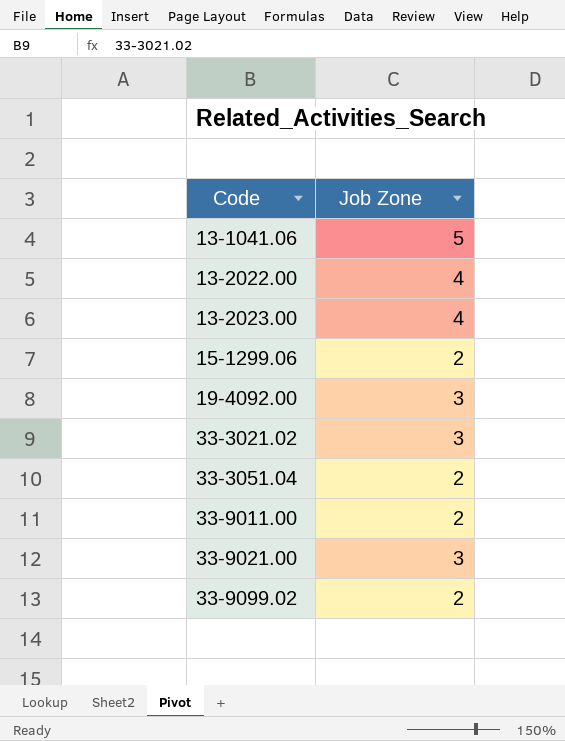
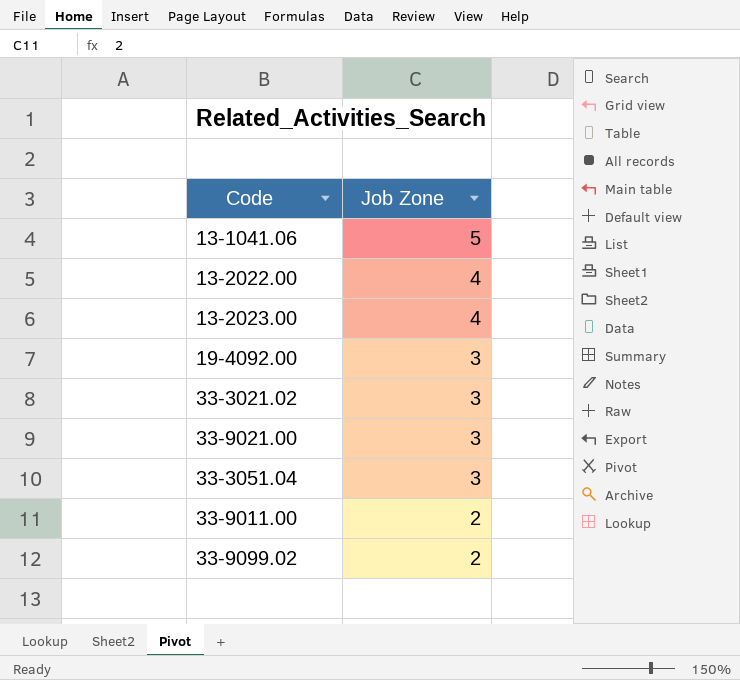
row order: Code ascending -> Job Zone descending
row 15-1299.06: 2 -> none
33-3051.04 | Job Zone: 2 -> 3

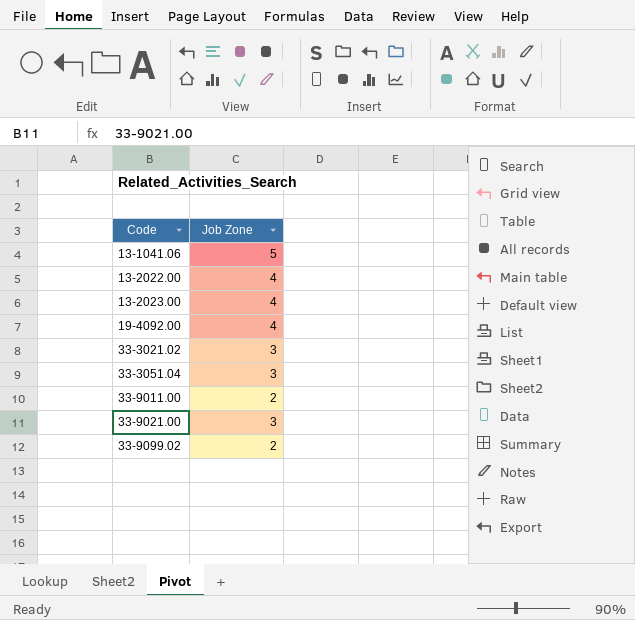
row order: Job Zone descending -> Code ascending
19-4092.00 | Job Zone: 3 -> 4

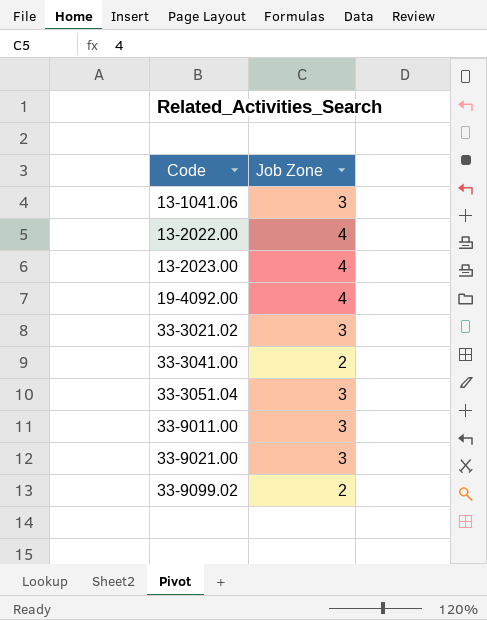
13-1041.06 | Job Zone: 5 -> 3
row 33-3041.00: none -> 2
33-9011.00 | Job Zone: 2 -> 3

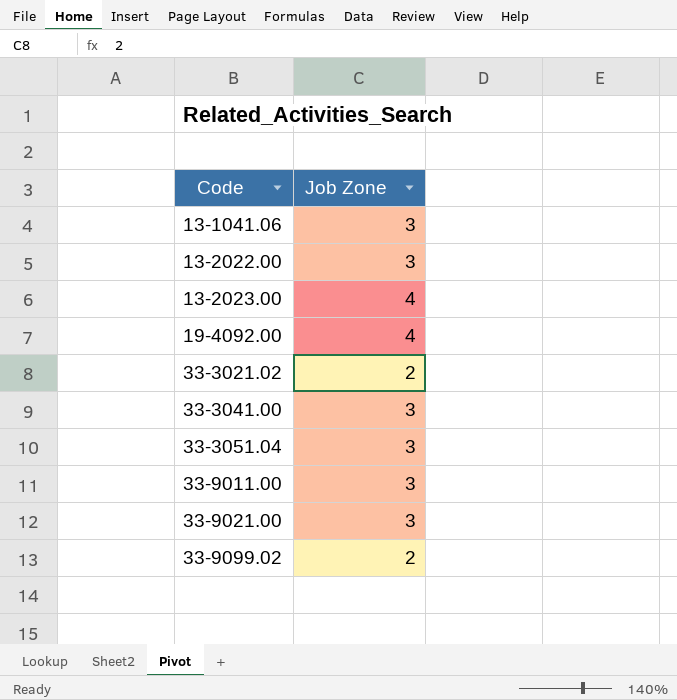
13-2022.00 | Job Zone: 4 -> 3
33-3021.02 | Job Zone: 3 -> 2
33-3041.00 | Job Zone: 2 -> 3

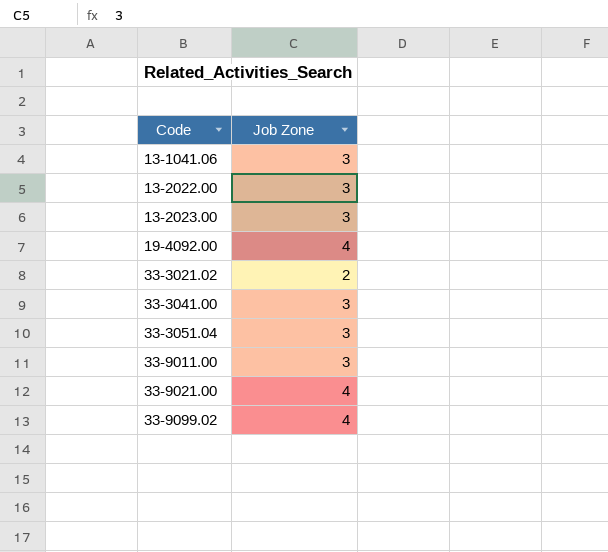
13-2023.00 | Job Zone: 4 -> 3
33-9021.00 | Job Zone: 3 -> 4
33-9099.02 | Job Zone: 2 -> 4

